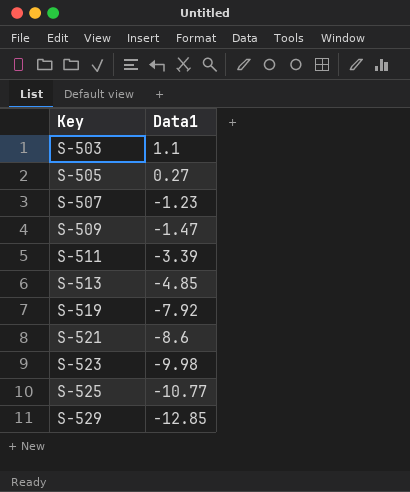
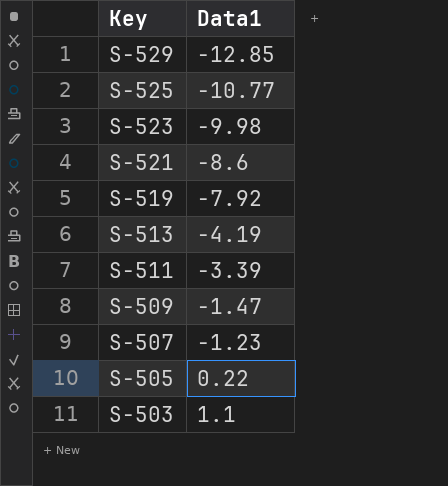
row order: Key ascending -> Key descending
S-513 | Data1: -4.85 -> -4.19
S-505 | Data1: 0.27 -> 0.22

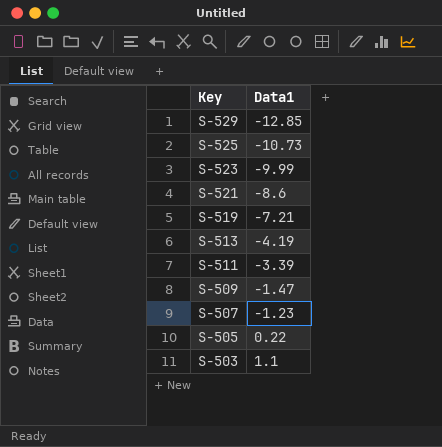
S-525 | Data1: -10.77 -> -10.73
S-523 | Data1: -9.98 -> -9.99
S-519 | Data1: -7.92 -> -7.21

